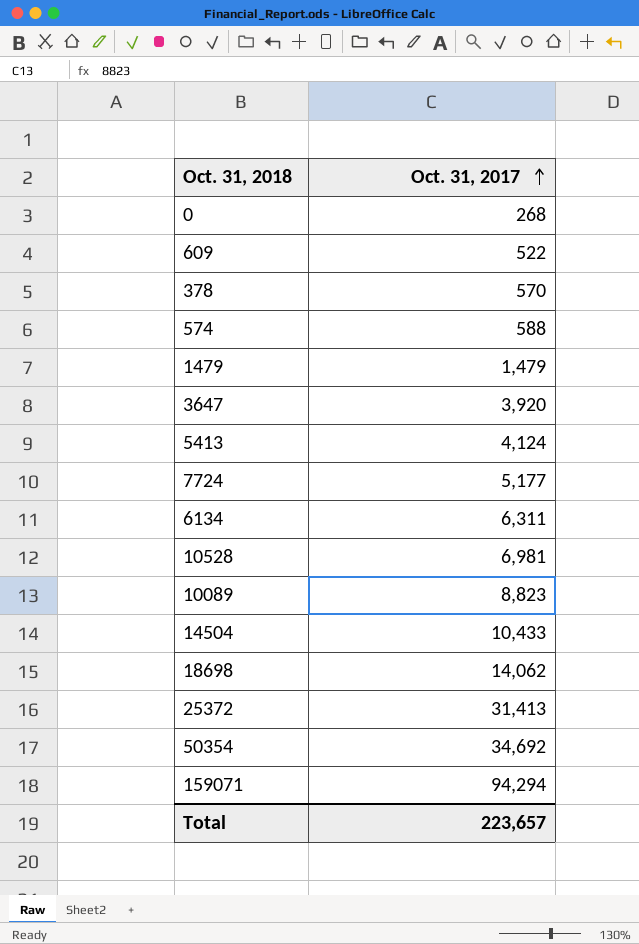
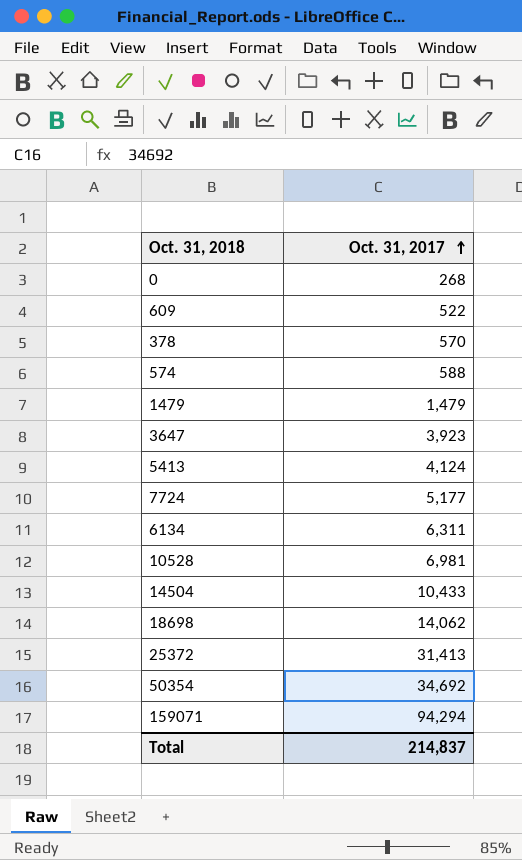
row 10089: 8,823 -> none
3647 | Oct. 31, 2017: 3,920 -> 3,923
Total | Oct. 31, 2017: 223,657 -> 214,837

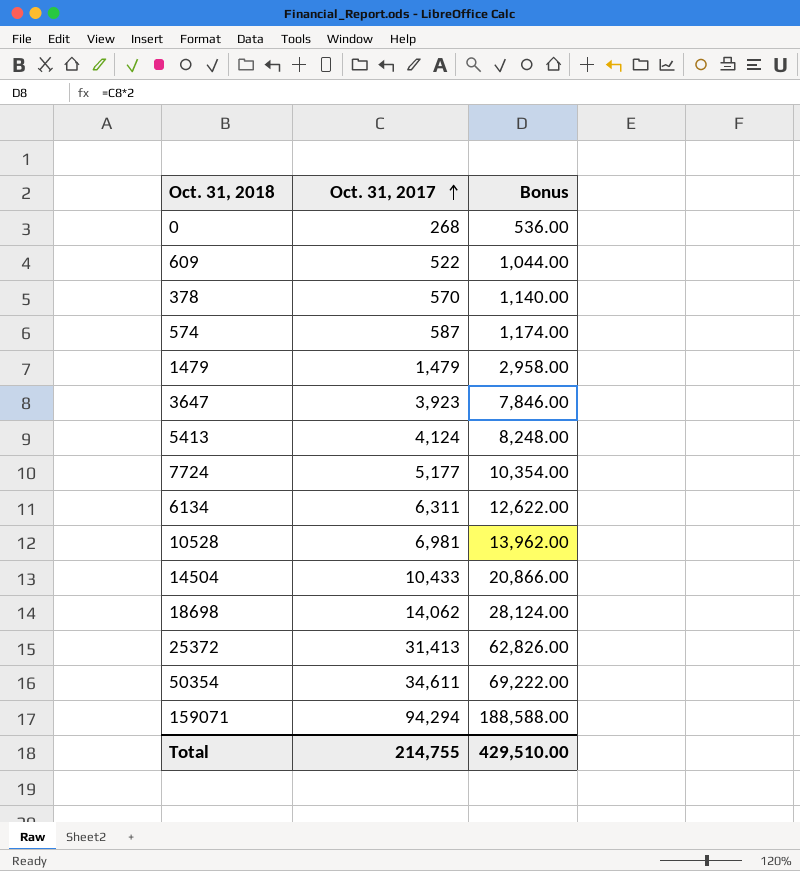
column Bonus | formula: none -> [Oct. 31, 2017] * 2
574 | Oct. 31, 2017: 588 -> 587
50354 | Oct. 31, 2017: 34,692 -> 34,611
Total | Oct. 31, 2017: 214,837 -> 214,755

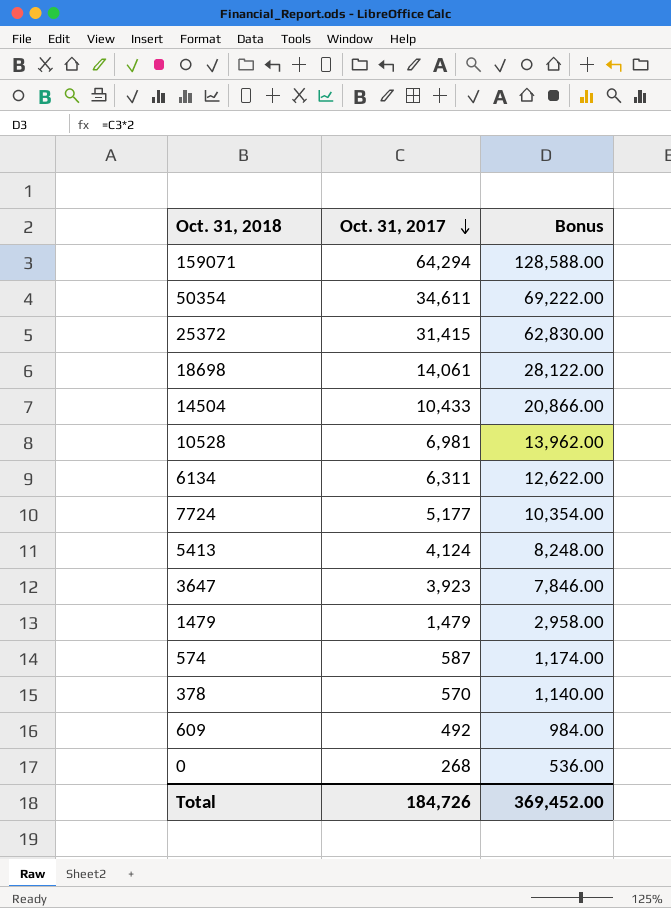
row order: Oct. 31, 2017 ascending -> Oct. 31, 2017 descending
159071 | Oct. 31, 2017: 94,294 -> 64,294
159071 | Bonus: 188,588.00 -> 128,588.00
25372 | Oct. 31, 2017: 31,413 -> 31,415
25372 | Bonus: 62,826.00 -> 62,830.00
18698 | Oct. 31, 2017: 14,062 -> 14,061
18698 | Bonus: 28,124.00 -> 28,122.00
609 | Oct. 31, 2017: 522 -> 492
609 | Bonus: 1,044.00 -> 984.00
Total | Oct. 31, 2017: 214,755 -> 184,726
Total | Bonus: 429,510.00 -> 369,452.00

